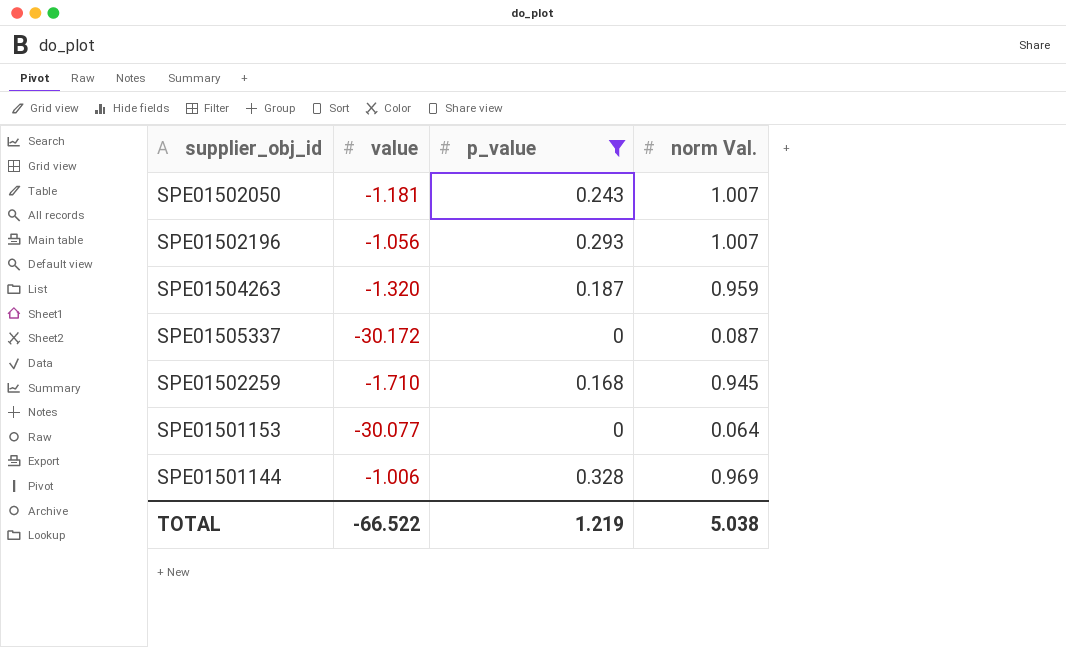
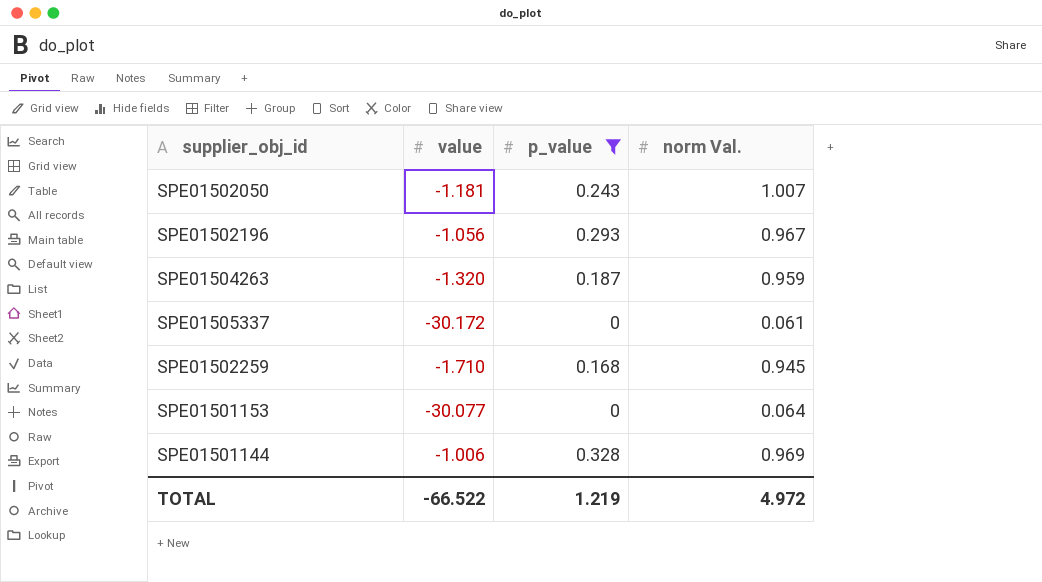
SPE01502196 | norm Val.: 1.007 -> 0.967
SPE01505337 | norm Val.: 0.087 -> 0.061
TOTAL | norm Val.: 5.038 -> 4.972

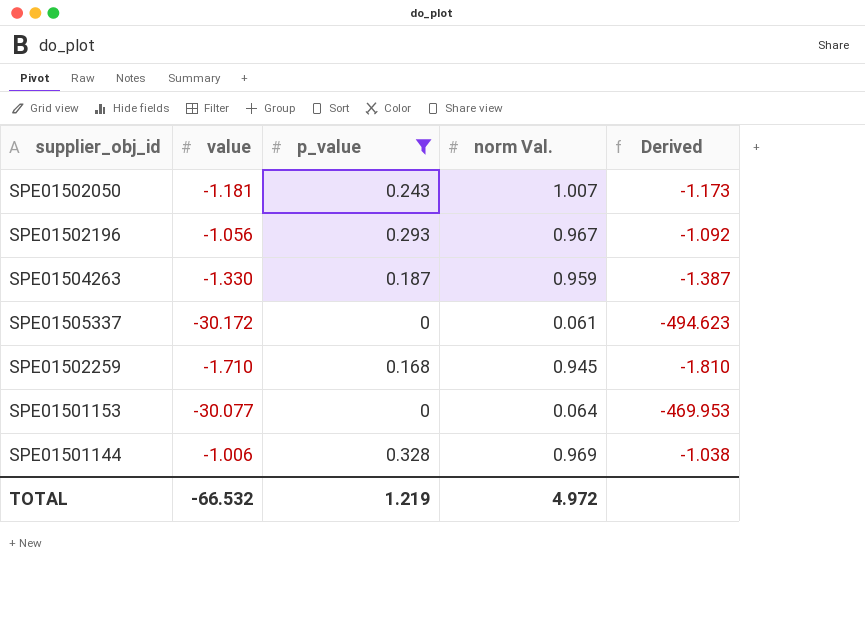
column Derived | formula: none -> [value] / [norm Val.]
SPE01504263 | value: -1.320 -> -1.330
TOTAL | value: -66.522 -> -66.532

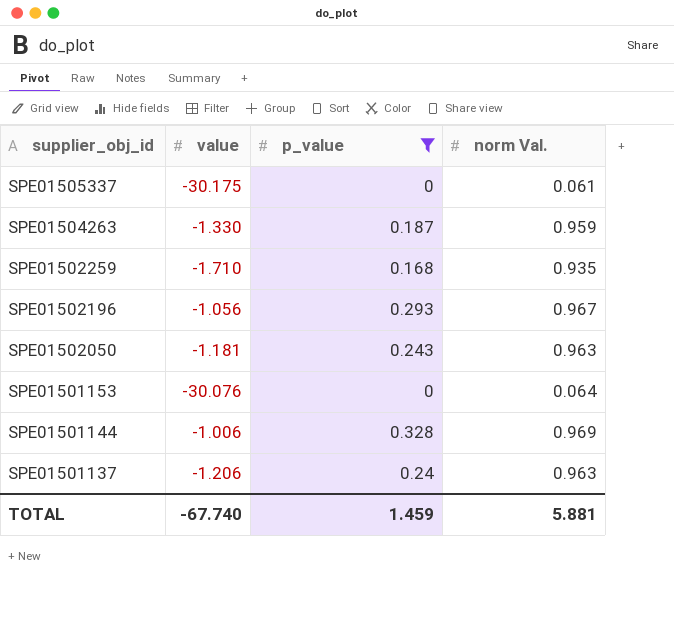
row order: none -> supplier_obj_id descending
column Derived | formula: [value] / [norm Val.] -> none
SPE01505337 | value: -30.172 -> -30.175
SPE01502259 | norm Val.: 0.945 -> 0.935
SPE01502050 | norm Val.: 1.007 -> 0.963
SPE01501153 | value: -30.077 -> -30.076
row SPE01501137: none -> -1.206 | 0.24 | 0.963
TOTAL | value: -66.532 -> -67.740
TOTAL | p_value: 1.219 -> 1.459
TOTAL | norm Val.: 4.972 -> 5.881

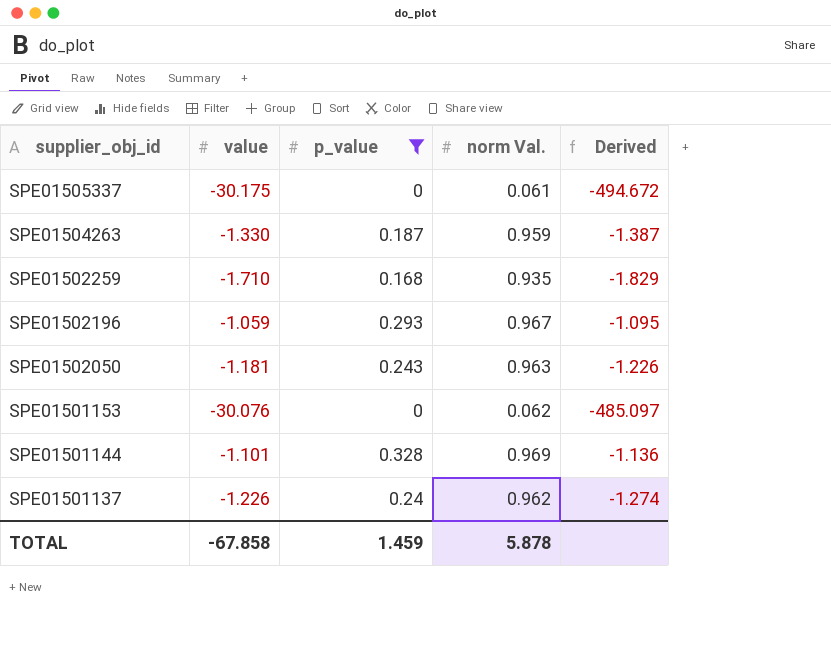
column Derived | formula: none -> [value] / [norm Val.]
SPE01502196 | value: -1.056 -> -1.059
SPE01501153 | norm Val.: 0.064 -> 0.062
SPE01501144 | value: -1.006 -> -1.101
SPE01501137 | value: -1.206 -> -1.226
SPE01501137 | norm Val.: 0.963 -> 0.962
TOTAL | value: -67.740 -> -67.858
TOTAL | norm Val.: 5.881 -> 5.878

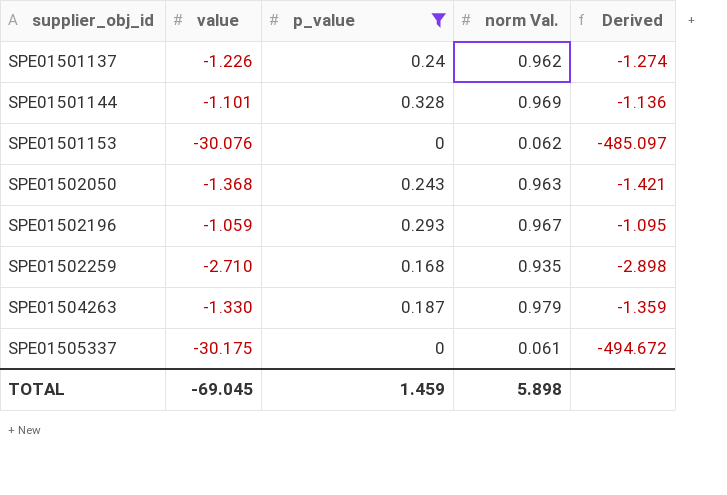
row order: supplier_obj_id descending -> supplier_obj_id ascending
SPE01502050 | value: -1.181 -> -1.368
SPE01502050 | Derived: -1.226 -> -1.421
SPE01502259 | value: -1.710 -> -2.710
SPE01502259 | Derived: -1.829 -> -2.898
SPE01504263 | norm Val.: 0.959 -> 0.979
SPE01504263 | Derived: -1.387 -> -1.359
TOTAL | value: -67.858 -> -69.045
TOTAL | norm Val.: 5.878 -> 5.898

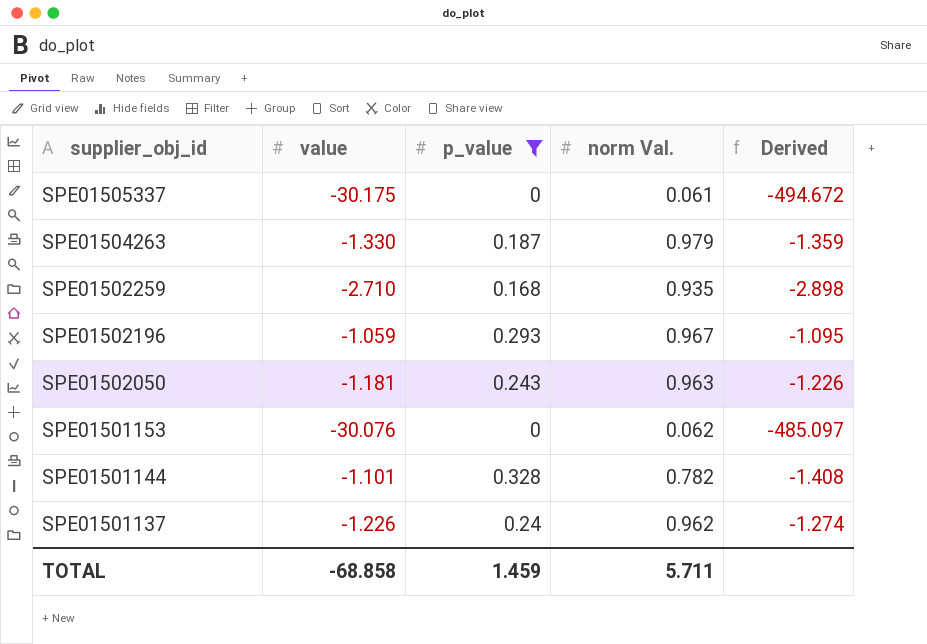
row order: supplier_obj_id ascending -> supplier_obj_id descending
SPE01502050 | value: -1.368 -> -1.181
SPE01502050 | Derived: -1.421 -> -1.226
SPE01501144 | norm Val.: 0.969 -> 0.782
SPE01501144 | Derived: -1.136 -> -1.408
TOTAL | value: -69.045 -> -68.858
TOTAL | norm Val.: 5.898 -> 5.711

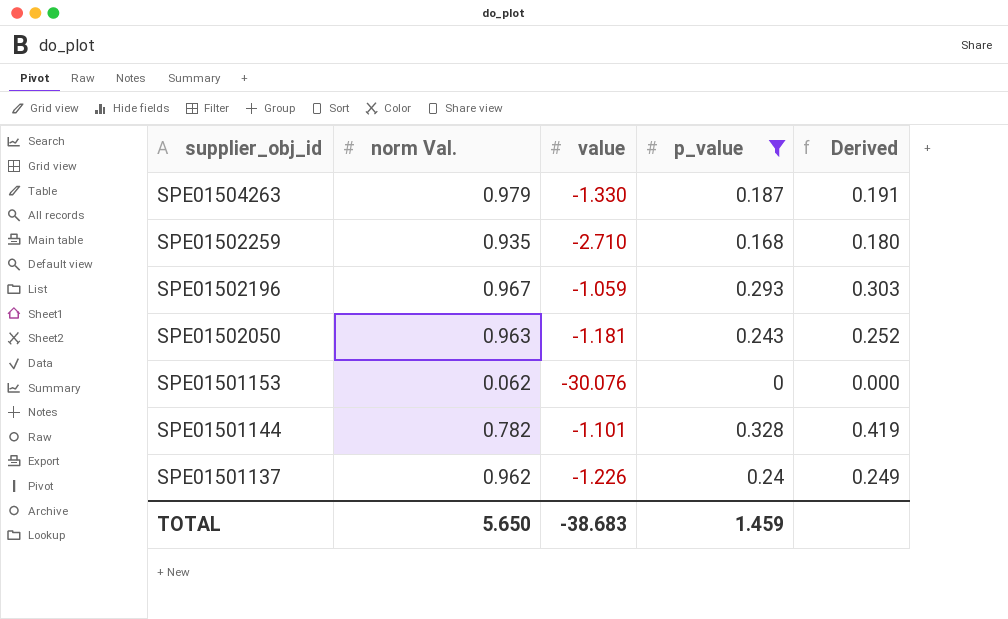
column norm Val. | position: 4 -> 2
column Derived | formula: [value] / [norm Val.] -> [p_value] / [norm Val.]
row SPE01505337: -30.175 | 0 | 0.061 | -494.672 -> none
TOTAL | norm Val.: 5.711 -> 5.650
TOTAL | value: -68.858 -> -38.683

